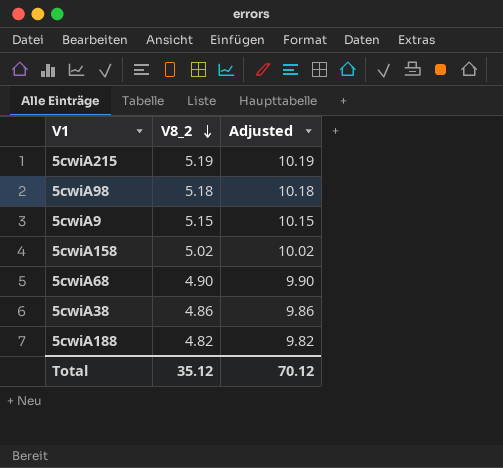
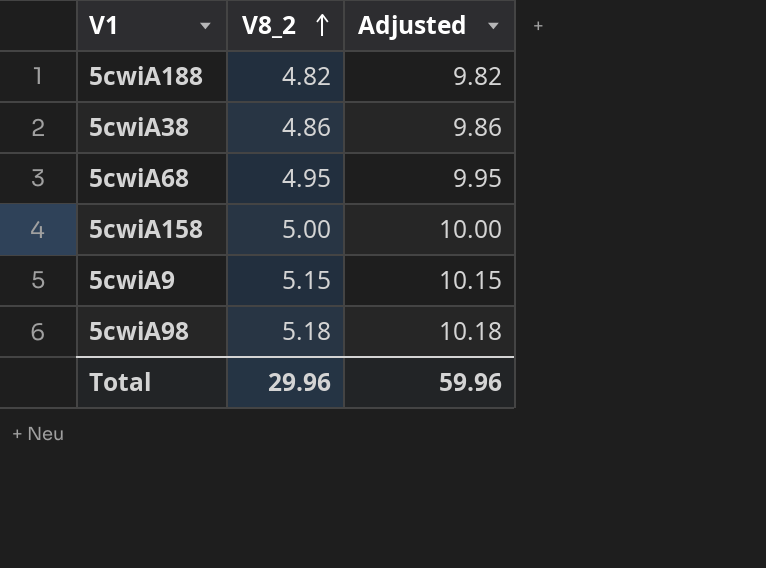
row order: V8_2 descending -> V8_2 ascending
row 5cwiA215: 5.19 | 10.19 -> none
5cwiA68 | V8_2: 4.90 -> 4.95
5cwiA68 | Adjusted: 9.90 -> 9.95
5cwiA158 | V8_2: 5.02 -> 5.00
5cwiA158 | Adjusted: 10.02 -> 10.00
Total | V8_2: 35.12 -> 29.96
Total | Adjusted: 70.12 -> 59.96

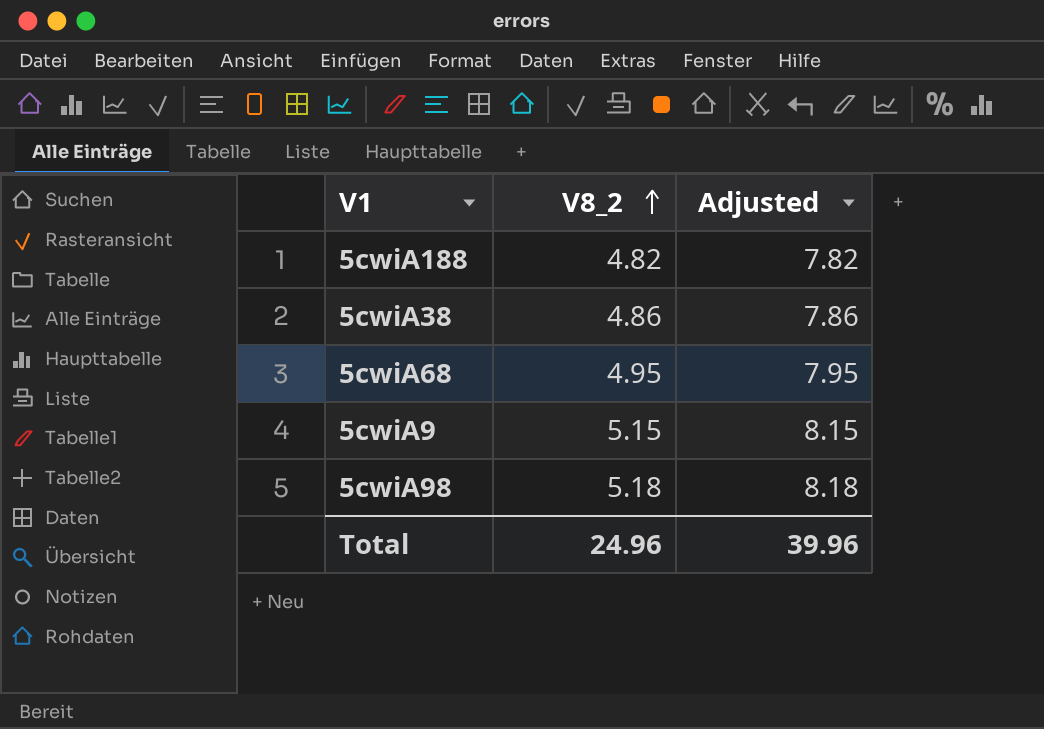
column Adjusted | formula: [V8_2] + 5 -> [V8_2] + 3
row 5cwiA158: 5.00 | 10.00 -> none
Total | V8_2: 29.96 -> 24.96
Total | Adjusted: 59.96 -> 39.96

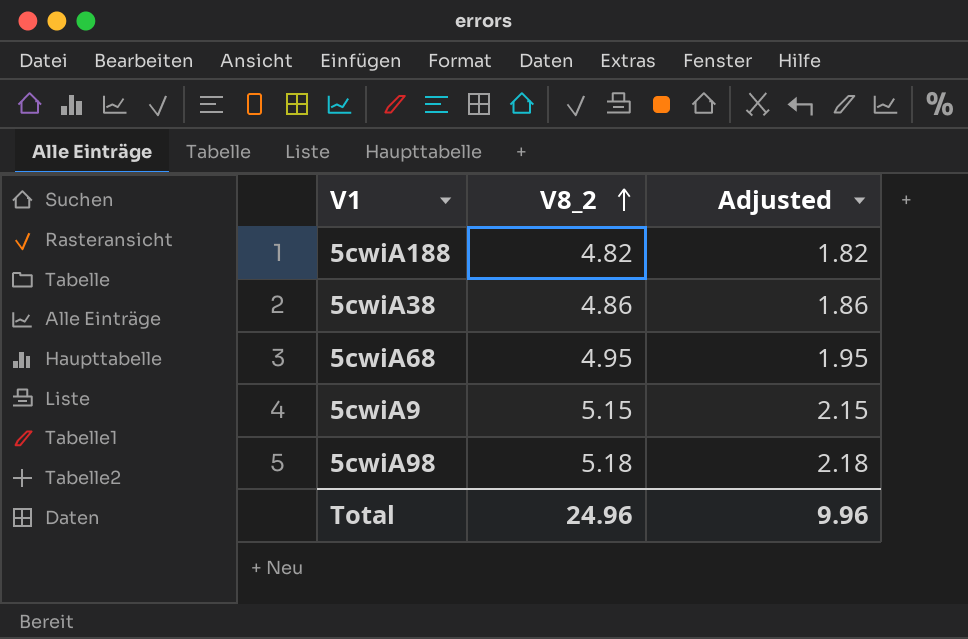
column Adjusted | formula: [V8_2] + 3 -> [V8_2] - 3
Total | Adjusted: 39.96 -> 9.96

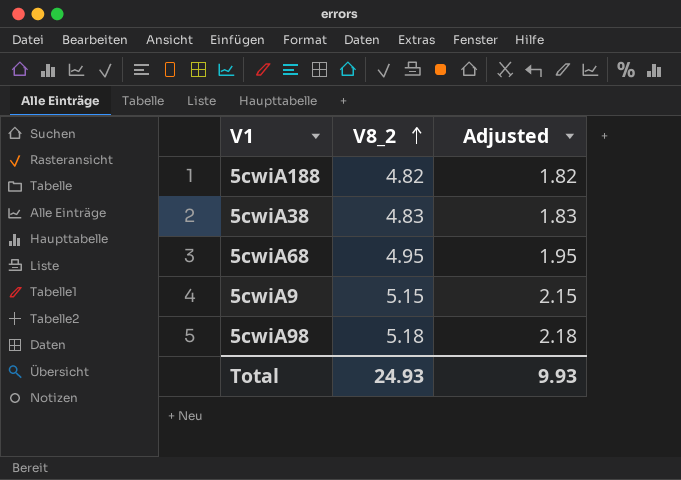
5cwiA38 | V8_2: 4.86 -> 4.83
5cwiA38 | Adjusted: 1.86 -> 1.83
Total | V8_2: 24.96 -> 24.93
Total | Adjusted: 9.96 -> 9.93

